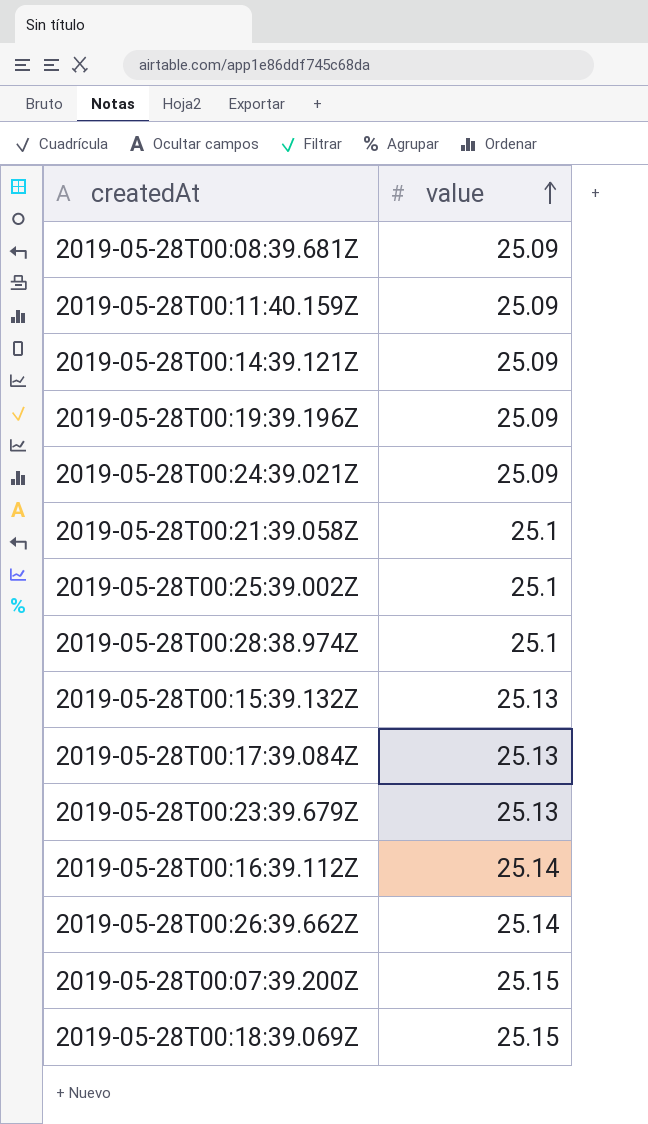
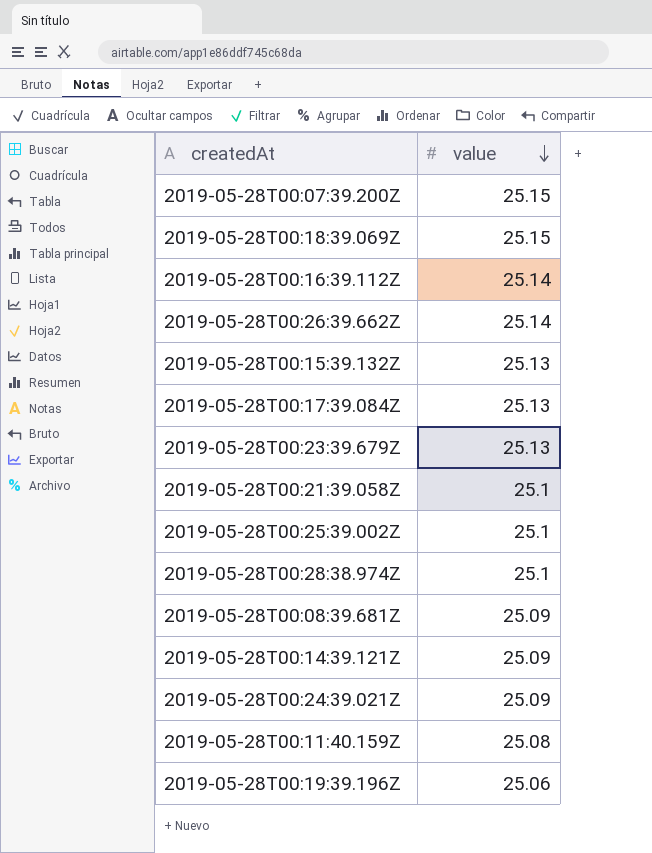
row order: value ascending -> value descending
2019-05-28T00:11:40.159Z | value: 25.09 -> 25.08
2019-05-28T00:19:39.196Z | value: 25.09 -> 25.06

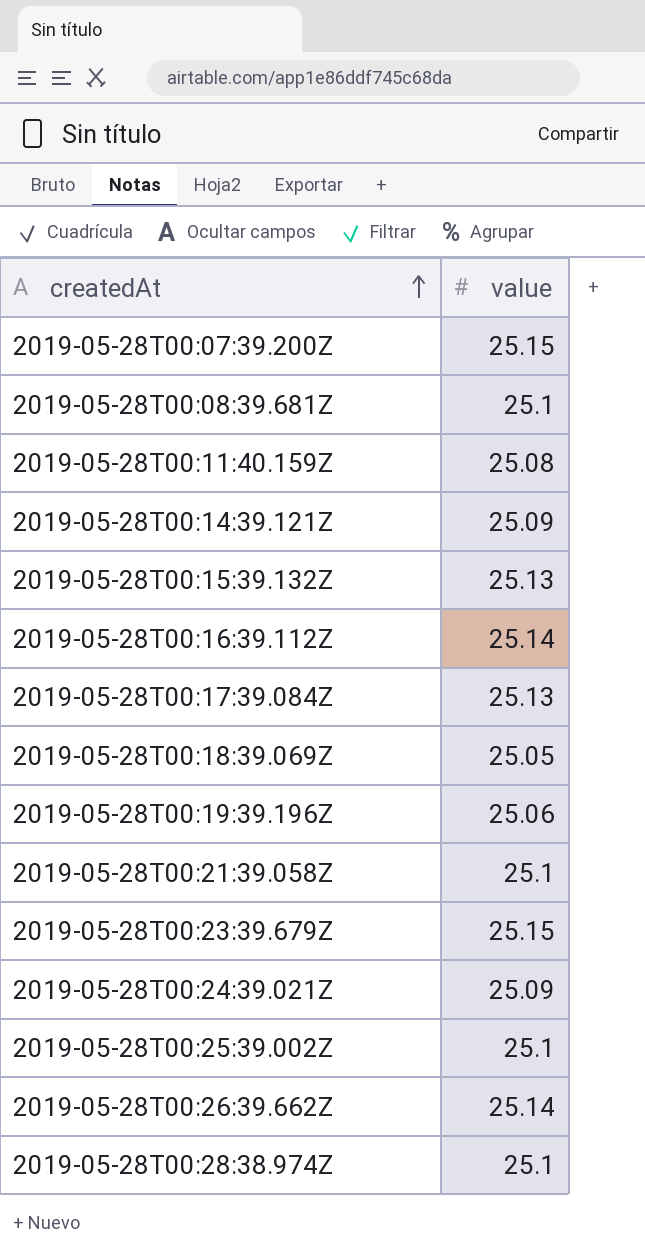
row order: value descending -> createdAt ascending
2019-05-28T00:08:39.681Z | value: 25.09 -> 25.1
2019-05-28T00:18:39.069Z | value: 25.15 -> 25.05
2019-05-28T00:23:39.679Z | value: 25.13 -> 25.15

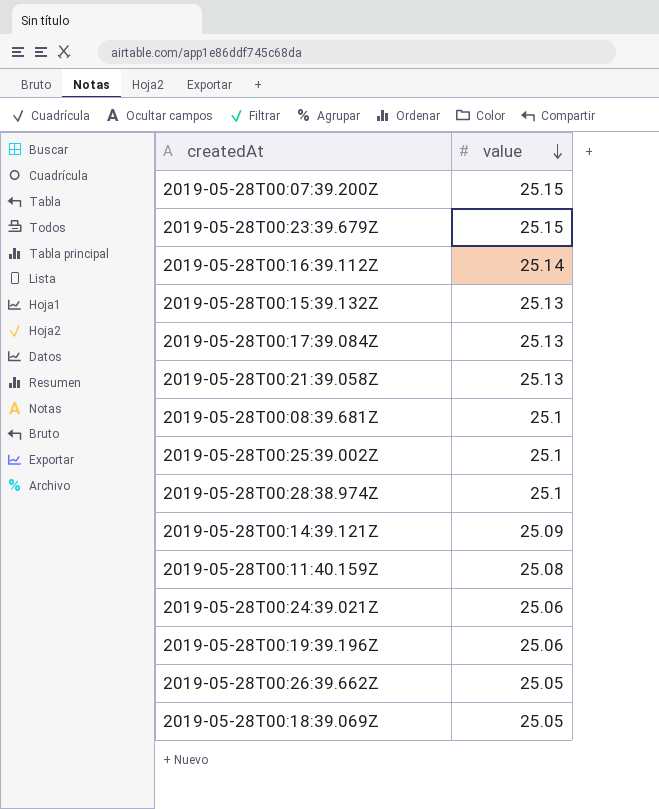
row order: createdAt ascending -> value descending
2019-05-28T00:21:39.058Z | value: 25.1 -> 25.13
2019-05-28T00:24:39.021Z | value: 25.09 -> 25.06
2019-05-28T00:26:39.662Z | value: 25.14 -> 25.05

